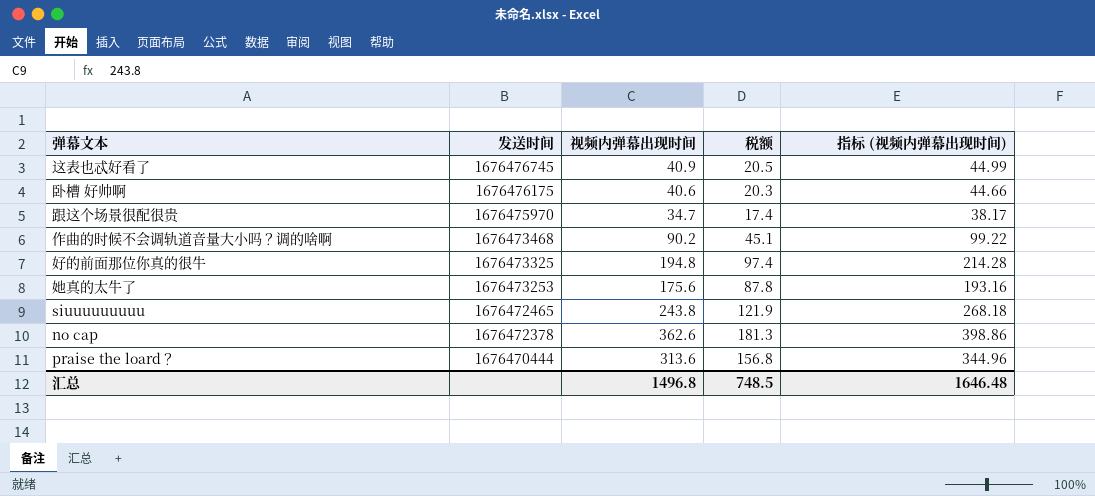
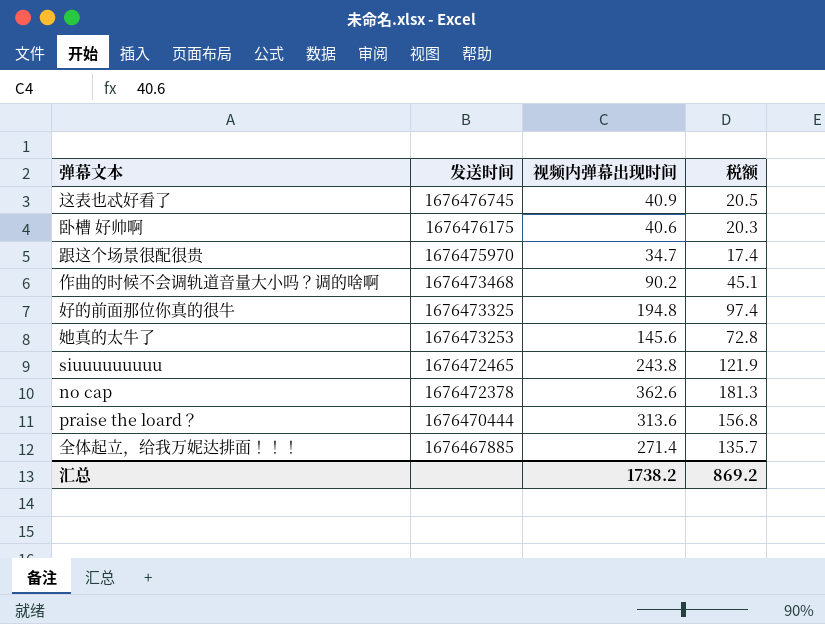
column 指标 (视频内弹幕出现时间) | formula: [视频内弹幕出现时间] * 1.1 -> none
她真的太牛了 | 视频内弹幕出现时间: 175.6 -> 145.6
她真的太牛了 | 税额: 87.8 -> 72.8
row 全体起立，给我万妮达排面！！！: none -> 1676467885 | 271.4 | 135.7
汇总 | 视频内弹幕出现时间: 1496.8 -> 1738.2
汇总 | 税额: 748.5 -> 869.2

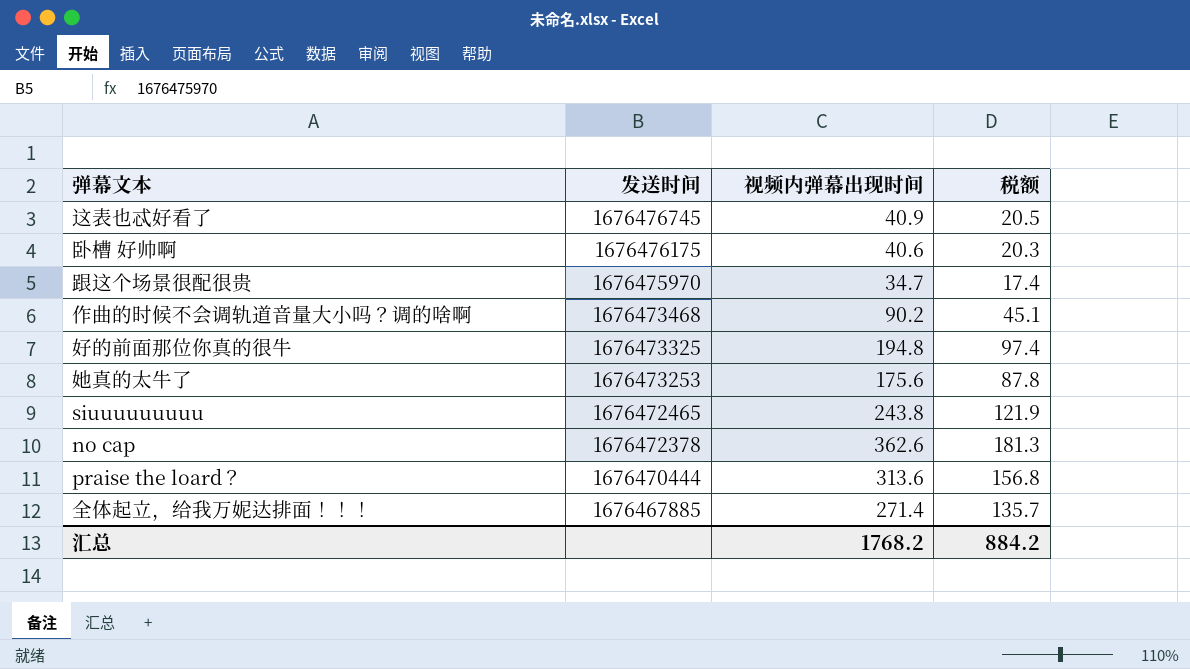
她真的太牛了 | 视频内弹幕出现时间: 145.6 -> 175.6
她真的太牛了 | 税额: 72.8 -> 87.8
汇总 | 视频内弹幕出现时间: 1738.2 -> 1768.2
汇总 | 税额: 869.2 -> 884.2

